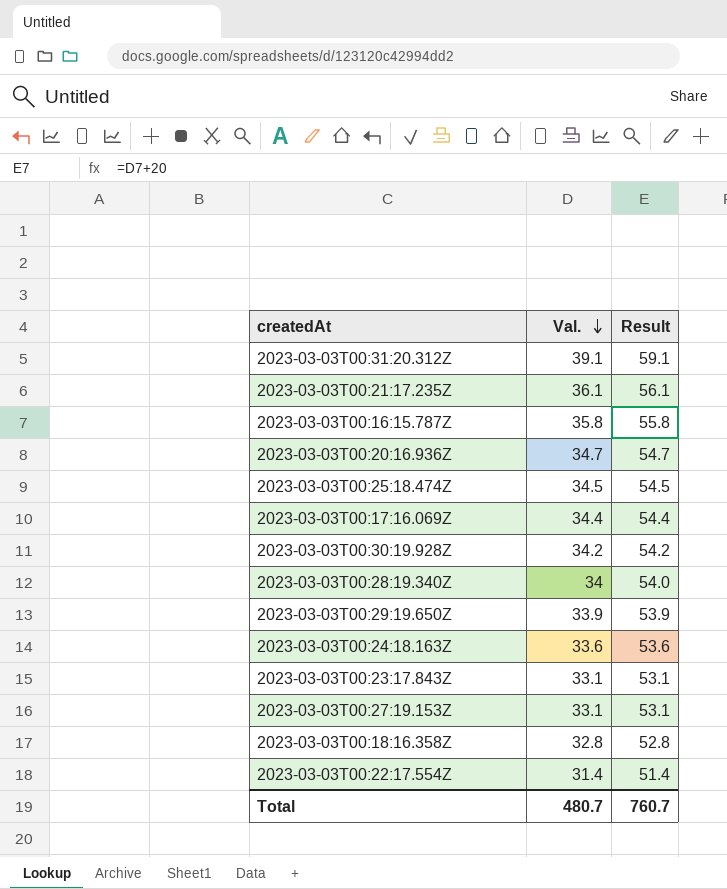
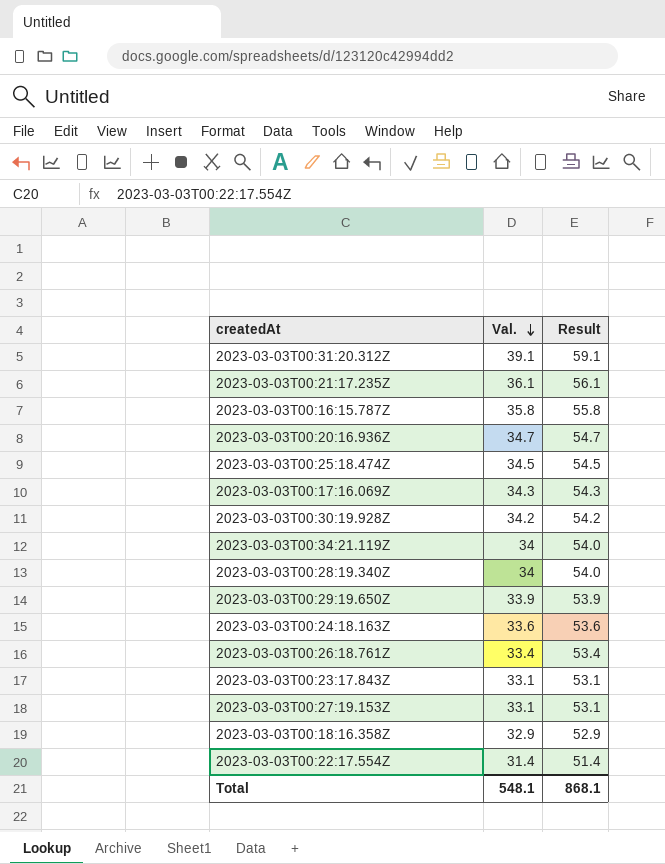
2023-03-03T00:17:16.069Z | Val.: 34.4 -> 34.3
2023-03-03T00:17:16.069Z | Result: 54.4 -> 54.3
row 2023-03-03T00:34:21.119Z: none -> 34 | 54.0
row 2023-03-03T00:26:18.761Z: none -> 33.4 | 53.4
2023-03-03T00:18:16.358Z | Val.: 32.8 -> 32.9
2023-03-03T00:18:16.358Z | Result: 52.8 -> 52.9
Total | Val.: 480.7 -> 548.1
Total | Result: 760.7 -> 868.1

